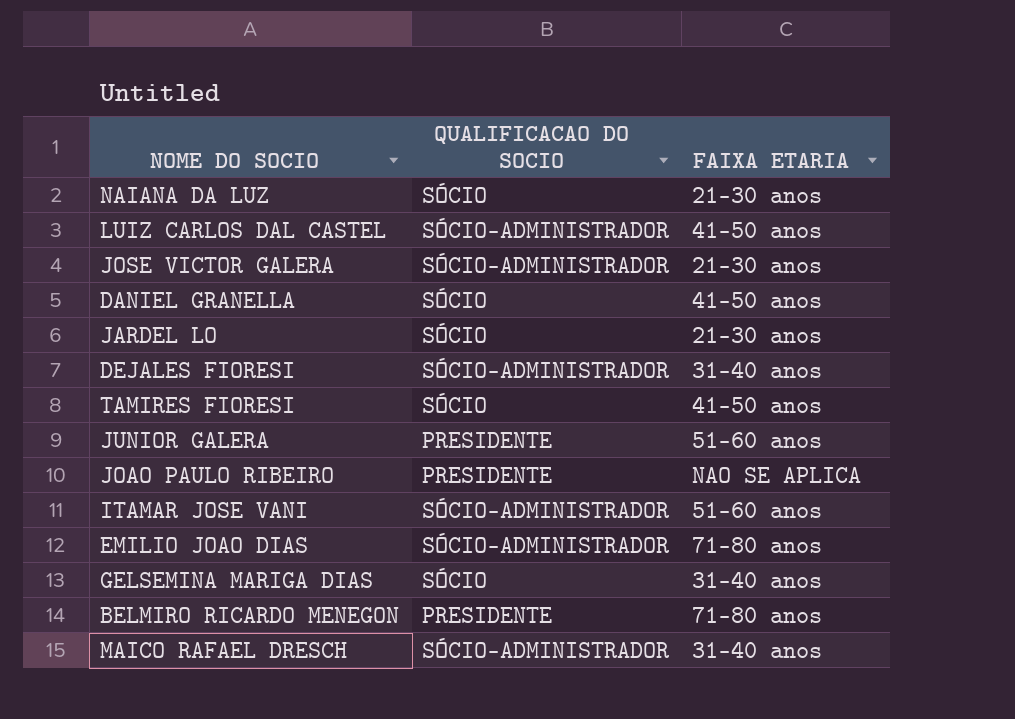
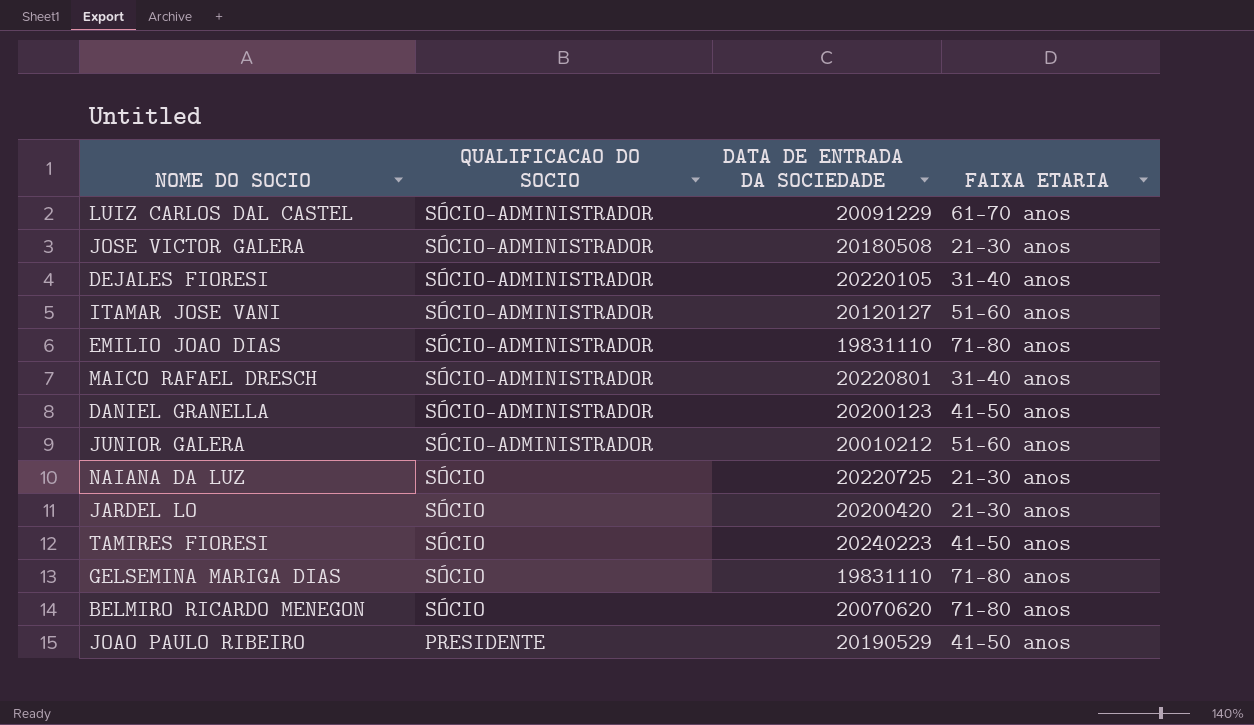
row order: none -> QUALIFICACAO DO SOCIO descending
column DATA DE ENTRADA DA SOCIEDADE | position: none -> 3
LUIZ CARLOS DAL CASTEL | FAIXA ETARIA: 41-50 anos -> 61-70 anos
DANIEL GRANELLA | QUALIFICACAO DO SOCIO: SÓCIO -> SÓCIO-ADMINISTRADOR
JUNIOR GALERA | QUALIFICACAO DO SOCIO: PRESIDENTE -> SÓCIO-ADMINISTRADOR
GELSEMINA MARIGA DIAS | FAIXA ETARIA: 31-40 anos -> 71-80 anos
BELMIRO RICARDO MENEGON | QUALIFICACAO DO SOCIO: PRESIDENTE -> SÓCIO
JOAO PAULO RIBEIRO | FAIXA ETARIA: NAO SE APLICA -> 41-50 anos

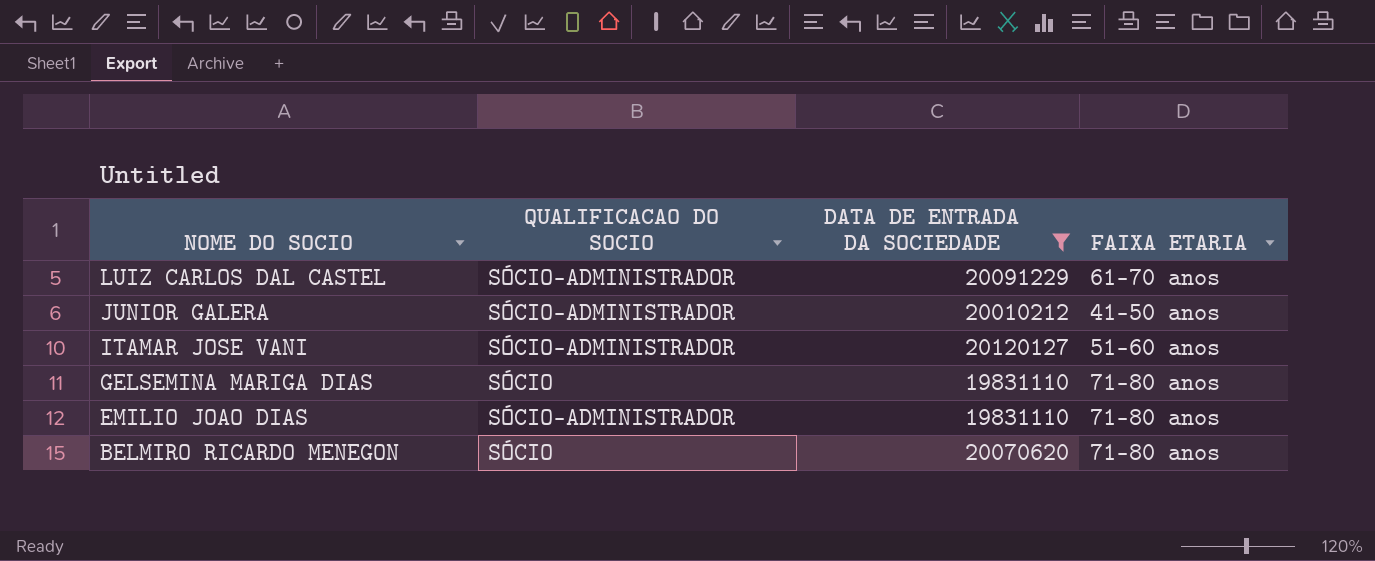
filter: none -> DATA DE ENTRADA DA SOCIEDADE <= 20120127
row order: QUALIFICACAO DO SOCIO descending -> NOME DO SOCIO descending
JUNIOR GALERA | FAIXA ETARIA: 51-60 anos -> 41-50 anos

